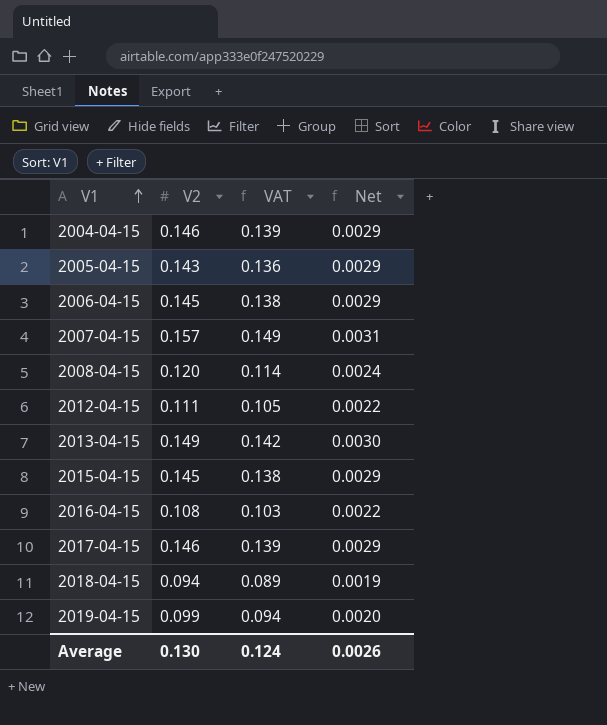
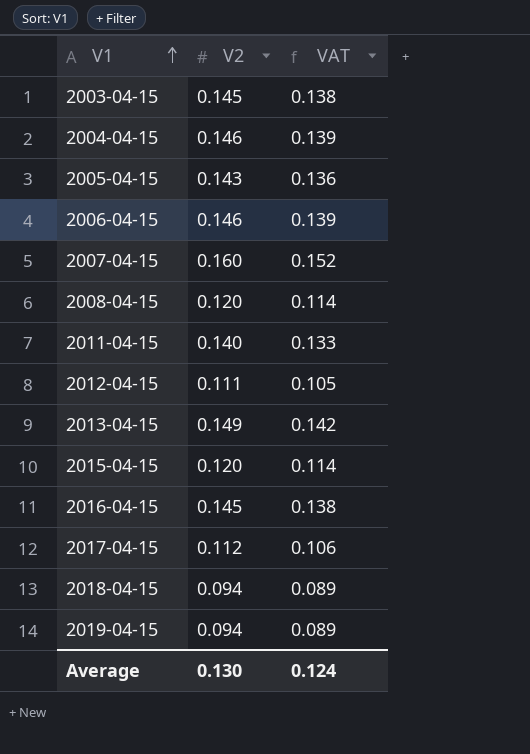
column Net | formula: [V2] * 0.02 -> none
row 2003-04-15: none -> 0.145 | 0.138
2006-04-15 | V2: 0.145 -> 0.146
2006-04-15 | VAT: 0.138 -> 0.139
2007-04-15 | V2: 0.157 -> 0.160
2007-04-15 | VAT: 0.149 -> 0.152
row 2011-04-15: none -> 0.140 | 0.133
2015-04-15 | V2: 0.145 -> 0.120
2015-04-15 | VAT: 0.138 -> 0.114
2016-04-15 | V2: 0.108 -> 0.145
2016-04-15 | VAT: 0.103 -> 0.138
2017-04-15 | V2: 0.146 -> 0.112
2017-04-15 | VAT: 0.139 -> 0.106
2019-04-15 | V2: 0.099 -> 0.094
2019-04-15 | VAT: 0.094 -> 0.089

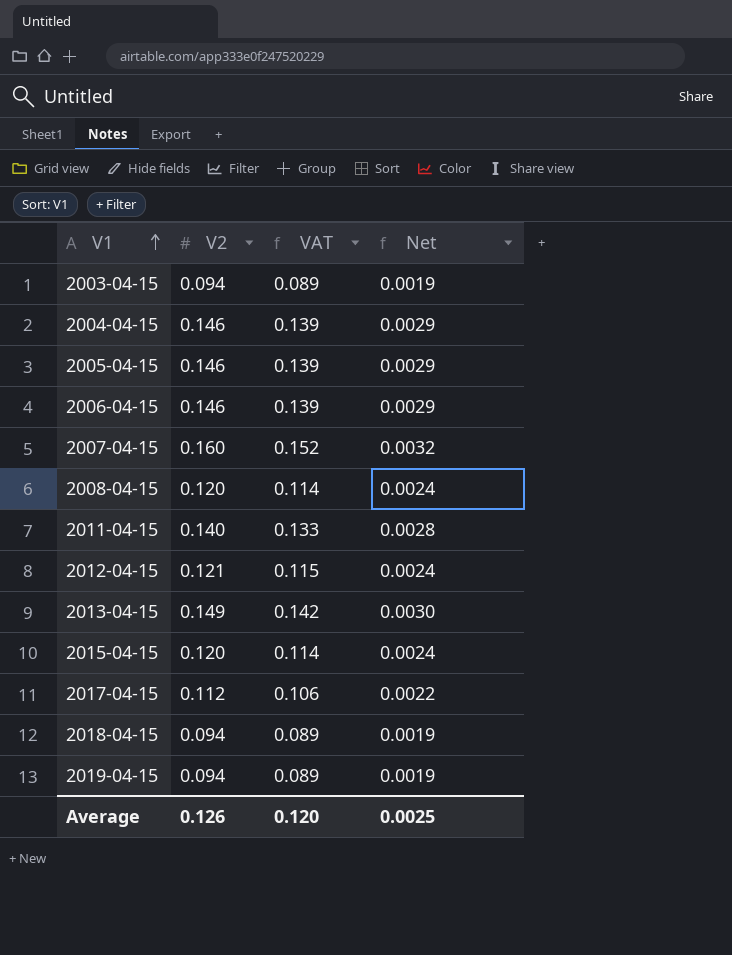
column Net | formula: none -> [V2] * 0.02
row 2016-04-15: 0.145 | 0.138 -> none
2003-04-15 | V2: 0.145 -> 0.094
2003-04-15 | VAT: 0.138 -> 0.089
2005-04-15 | V2: 0.143 -> 0.146
2005-04-15 | VAT: 0.136 -> 0.139
2012-04-15 | V2: 0.111 -> 0.121
2012-04-15 | VAT: 0.105 -> 0.115
Average | V2: 0.130 -> 0.126
Average | VAT: 0.124 -> 0.120

